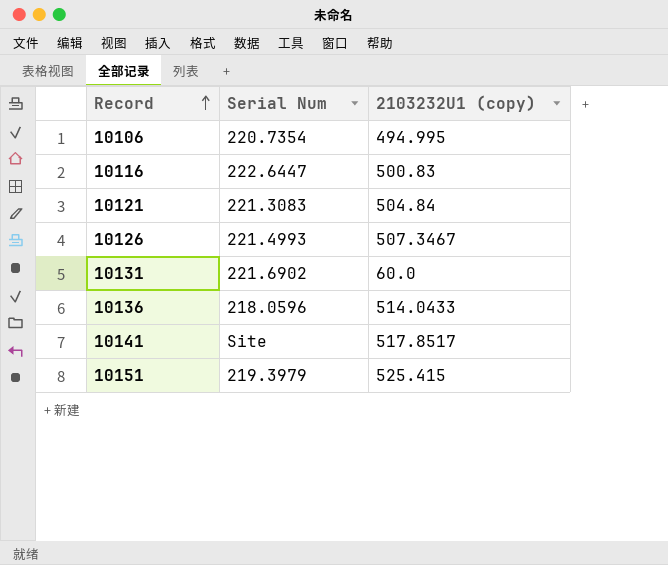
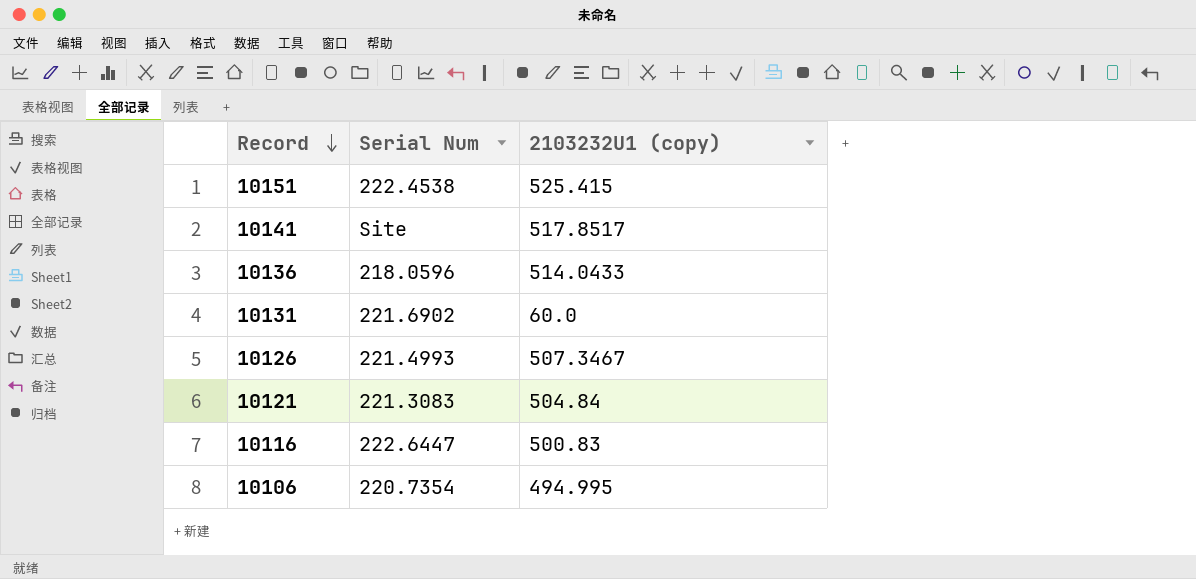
row order: Record ascending -> Record descending
10151 | Serial Num: 219.3979 -> 222.4538

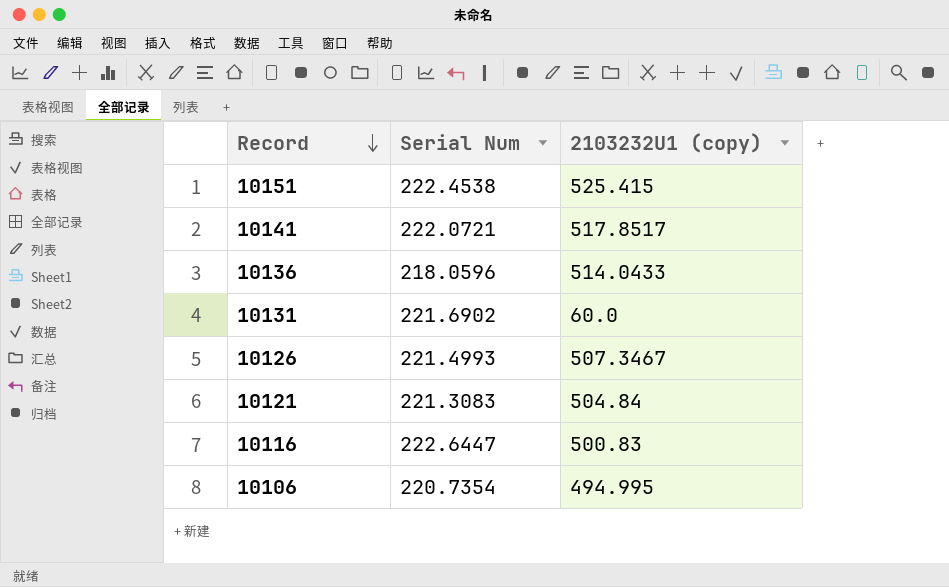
10141 | Serial Num: Site -> 222.0721

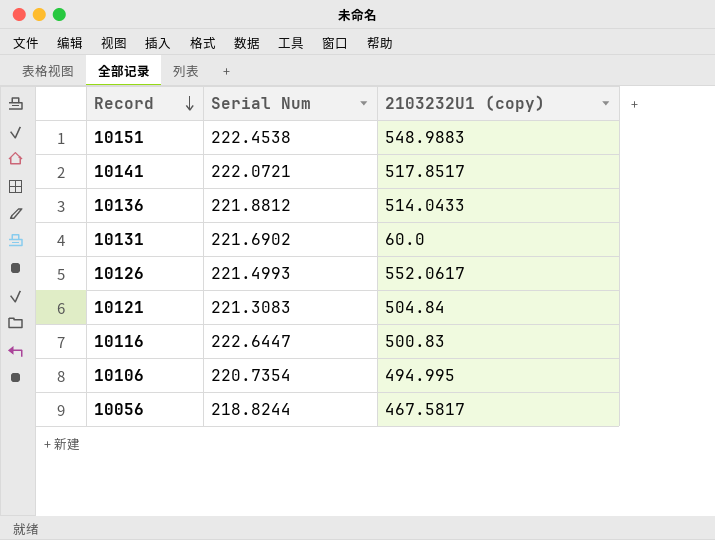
10151 | 2103232U1 (copy): 525.415 -> 548.9883
10136 | Serial Num: 218.0596 -> 221.8812
10126 | 2103232U1 (copy): 507.3467 -> 552.0617
row 10056: none -> 218.8244 | 467.5817

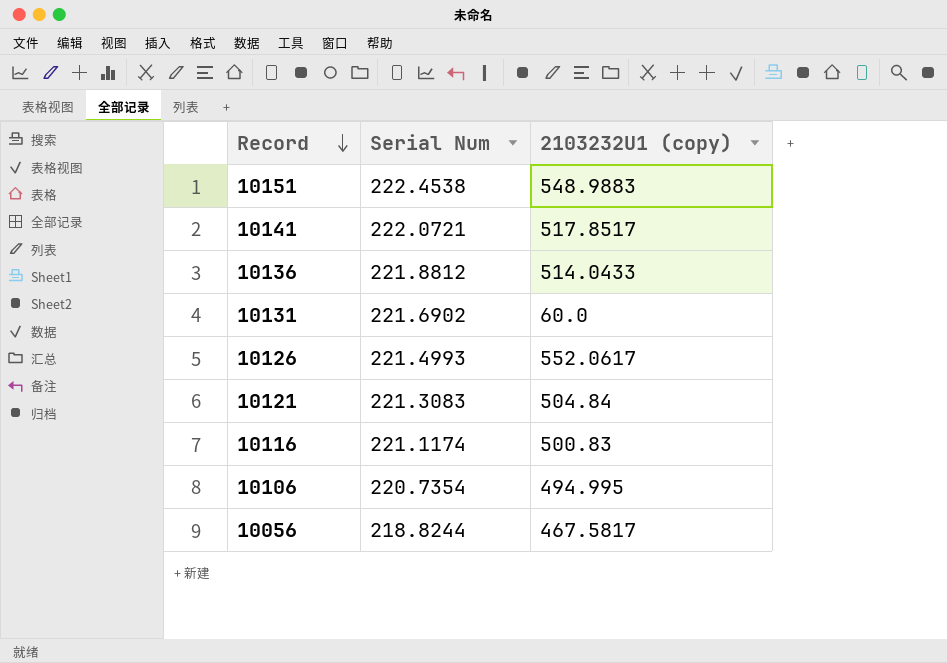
10116 | Serial Num: 222.6447 -> 221.1174

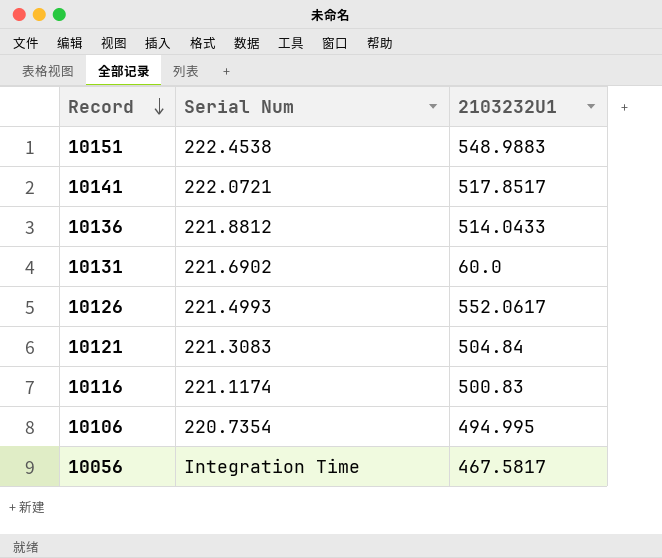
column name: 2103232U1 (copy) -> 2103232U1
10056 | Serial Num: 218.8244 -> Integration Time

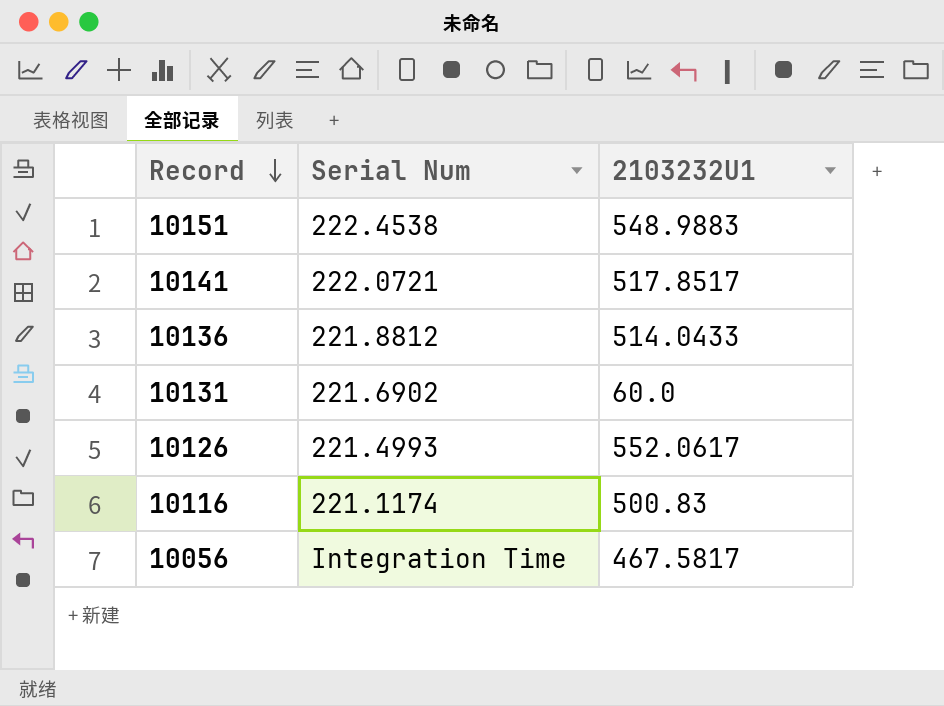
row 10121: 221.3083 | 504.84 -> none
row 10106: 220.7354 | 494.995 -> none

